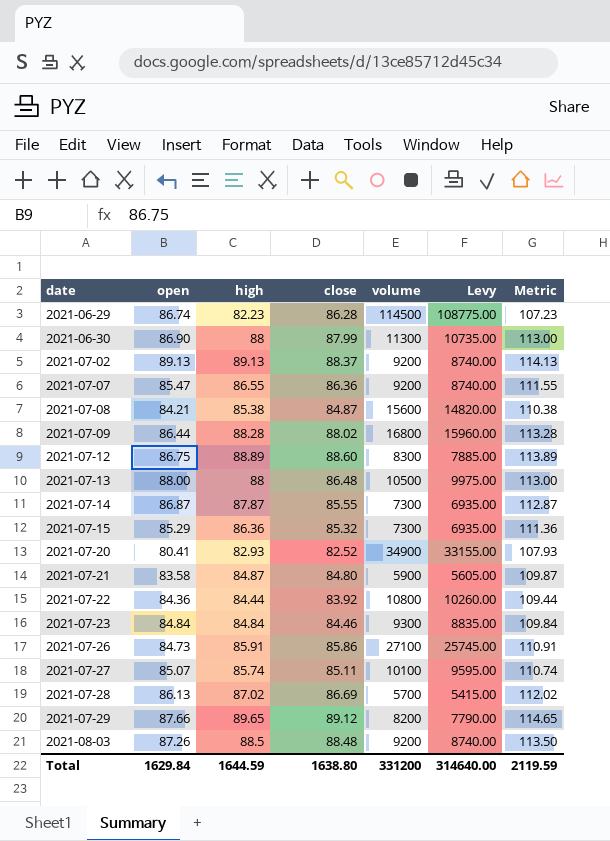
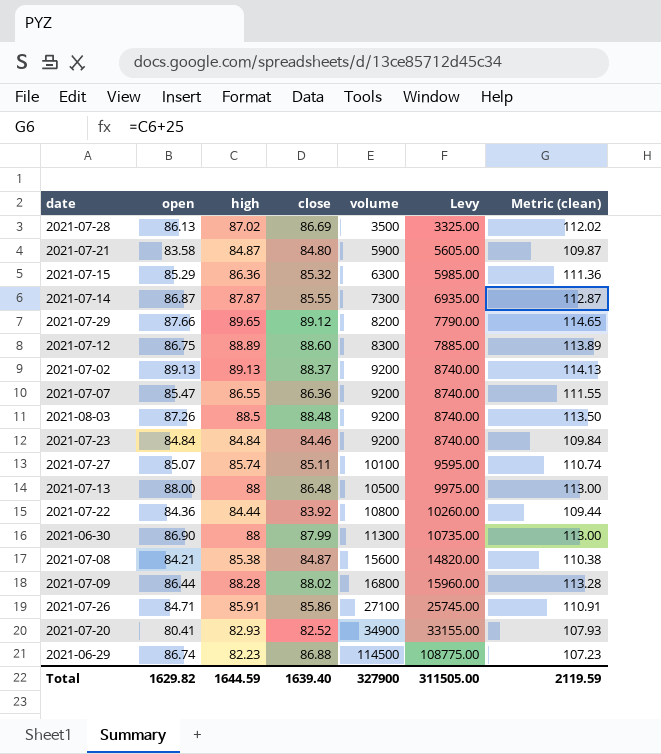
row order: date ascending -> volume ascending
column name: Metric -> Metric (clean)
2021-07-28 | volume: 5700 -> 3500
2021-07-28 | Levy: 5415.00 -> 3325.00
2021-07-15 | volume: 7300 -> 6300
2021-07-15 | Levy: 6935.00 -> 5985.00
2021-07-23 | volume: 9300 -> 9200
2021-07-23 | Levy: 8835.00 -> 8740.00
2021-07-26 | open: 84.73 -> 84.71
2021-06-29 | close: 86.28 -> 86.88
Total | open: 1629.84 -> 1629.82
Total | close: 1638.80 -> 1639.40
Total | volume: 331200 -> 327900
Total | Levy: 314640.00 -> 311505.00

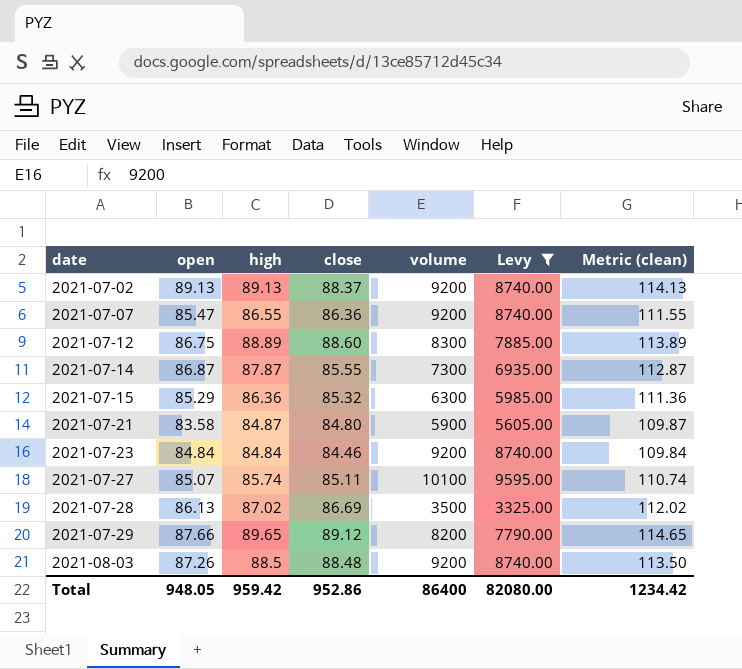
filter: none -> Levy <= 9595.00
row order: volume ascending -> date ascending
Total | open: 1629.82 -> 948.05
Total | high: 1644.59 -> 959.42
Total | close: 1639.40 -> 952.86
Total | volume: 327900 -> 86400
Total | Levy: 311505.00 -> 82080.00
Total | Metric (clean): 2119.59 -> 1234.42

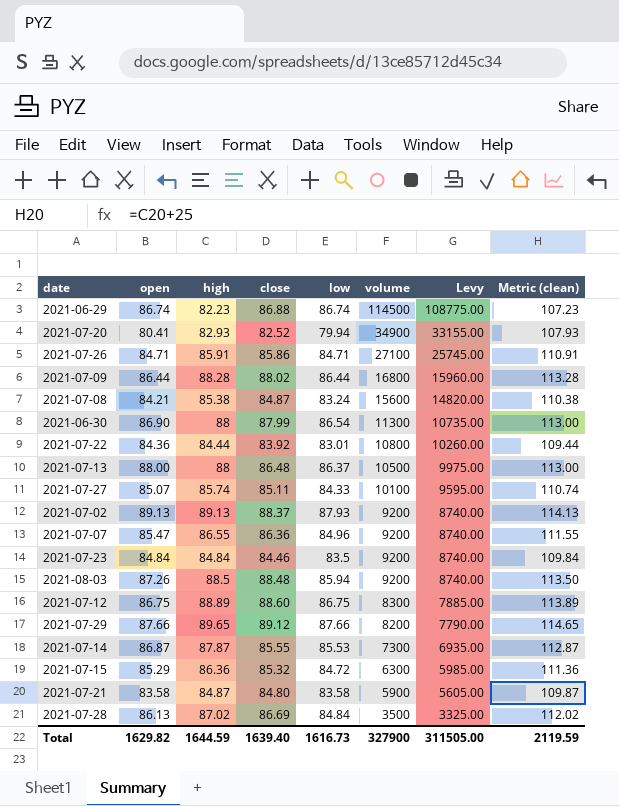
filter: Levy <= 9595.00 -> none
row order: date ascending -> volume descending
column low | position: none -> 5
Total | open: 948.05 -> 1629.82
Total | high: 959.42 -> 1644.59
Total | close: 952.86 -> 1639.40
Total | volume: 86400 -> 327900
Total | Levy: 82080.00 -> 311505.00
Total | Metric (clean): 1234.42 -> 2119.59

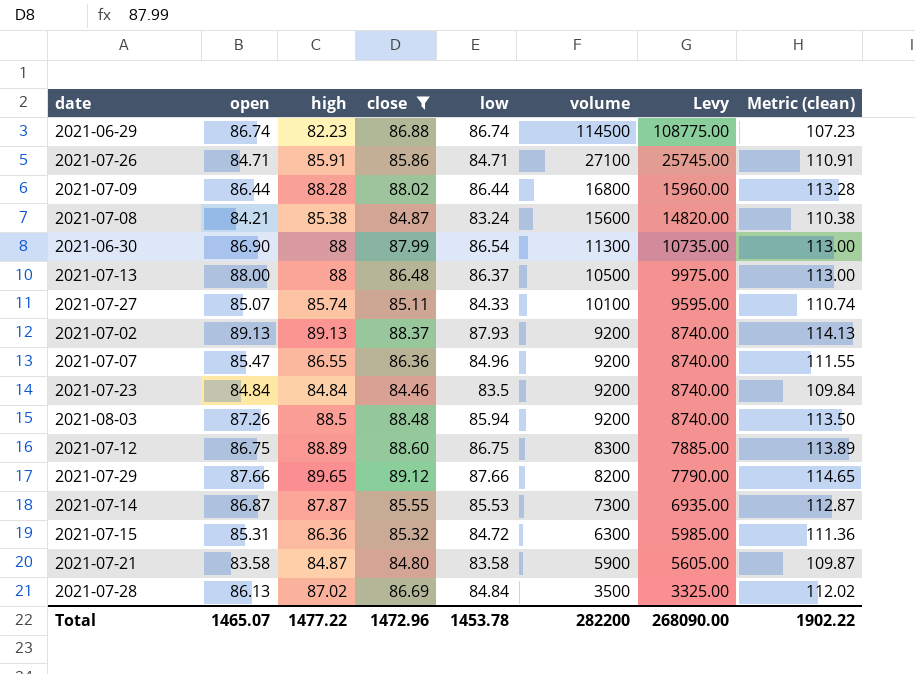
filter: none -> close >= 84.46
2021-07-15 | open: 85.29 -> 85.31
Total | open: 1629.82 -> 1465.07
Total | high: 1644.59 -> 1477.22
Total | close: 1639.40 -> 1472.96
Total | low: 1616.73 -> 1453.78
Total | volume: 327900 -> 282200
Total | Levy: 311505.00 -> 268090.00
Total | Metric (clean): 2119.59 -> 1902.22

